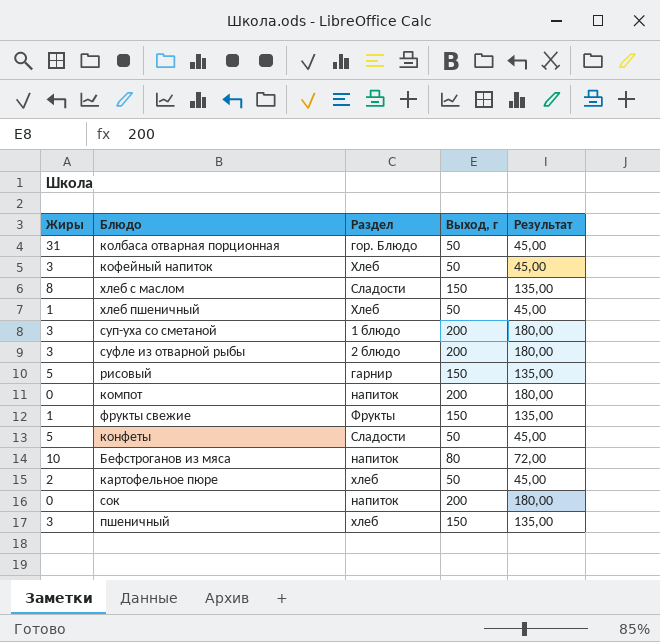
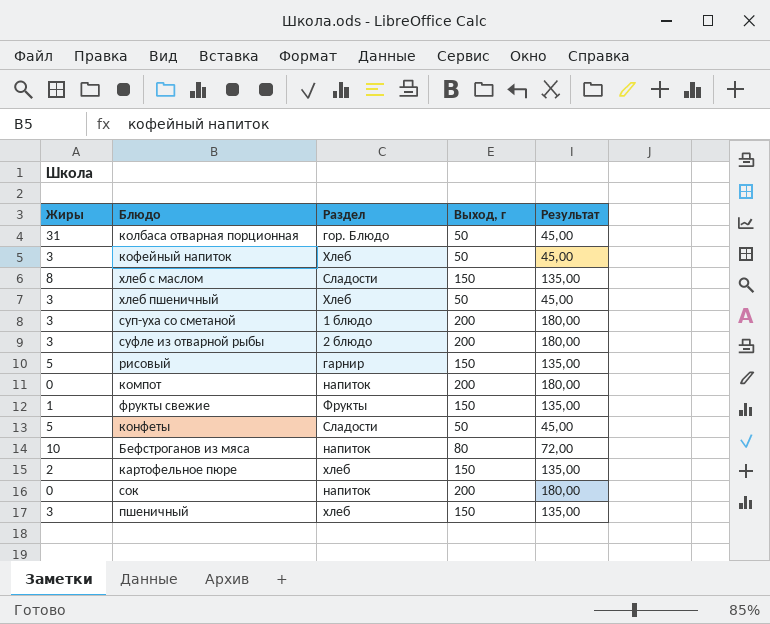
хлеб пшеничный | Жиры: 1 -> 3
картофельное пюре | Выход, г: 50 -> 150
картофельное пюре | Результат: 45,00 -> 135,00

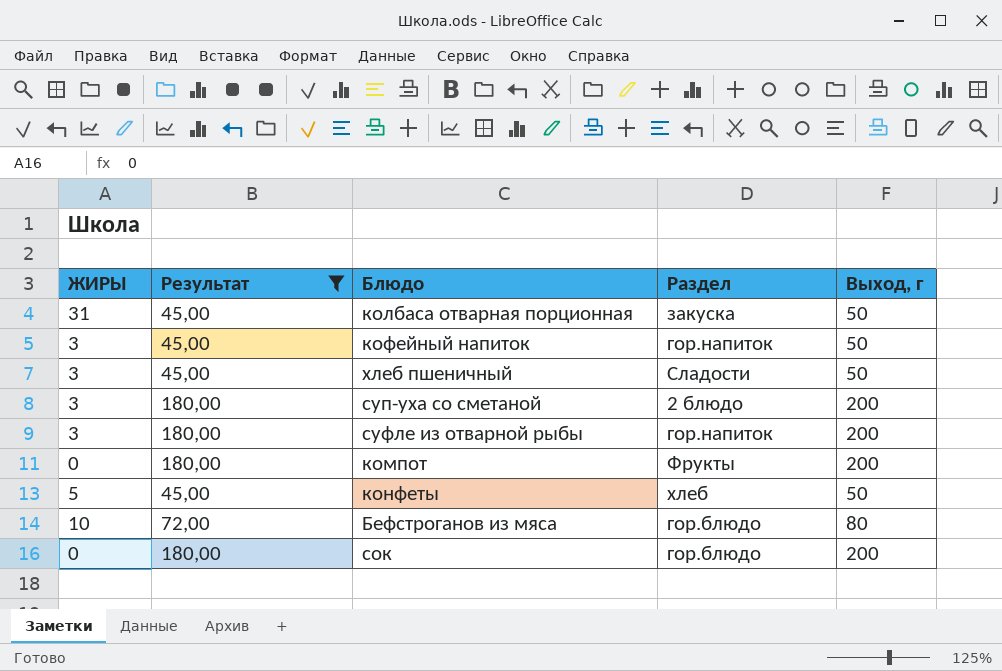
filter: none -> Результат != 135,00
column name: Жиры -> ЖИРЫ
column Результат | position: 5 -> 2
колбаса отварная порционная | Раздел: гор. Блюдо -> закуска
кофейный напиток | Раздел: Хлеб -> гор.напиток
хлеб пшеничный | Раздел: Хлеб -> Сладости
суп-уха со сметаной | Раздел: 1 блюдо -> 2 блюдо
суфле из отварной рыбы | Раздел: 2 блюдо -> гор.напиток
компот | Раздел: напиток -> Фрукты
конфеты | Раздел: Сладости -> хлеб
Бефстроганов из мяса | Раздел: напиток -> гор.блюдо
сок | Раздел: напиток -> гор.блюдо

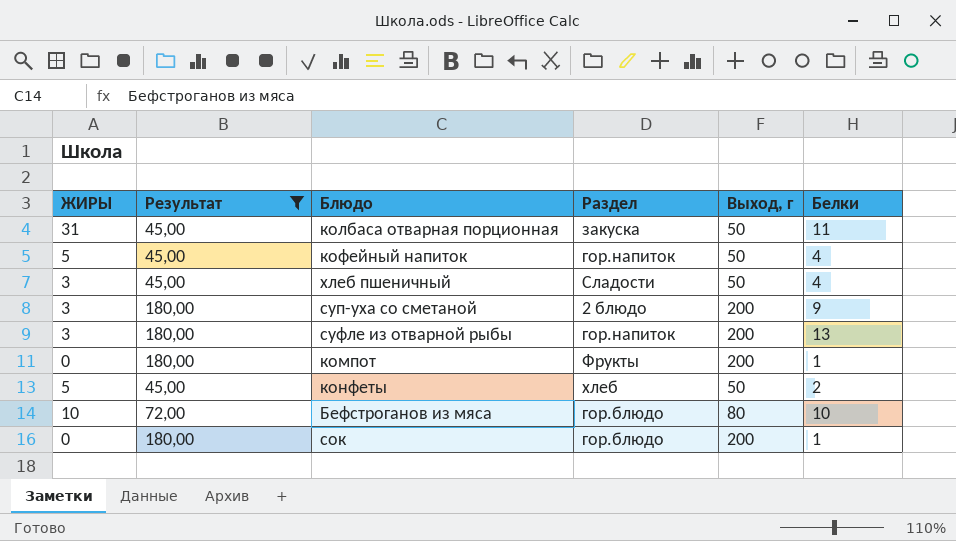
column Белки | position: none -> 6
кофейный напиток | ЖИРЫ: 3 -> 5

